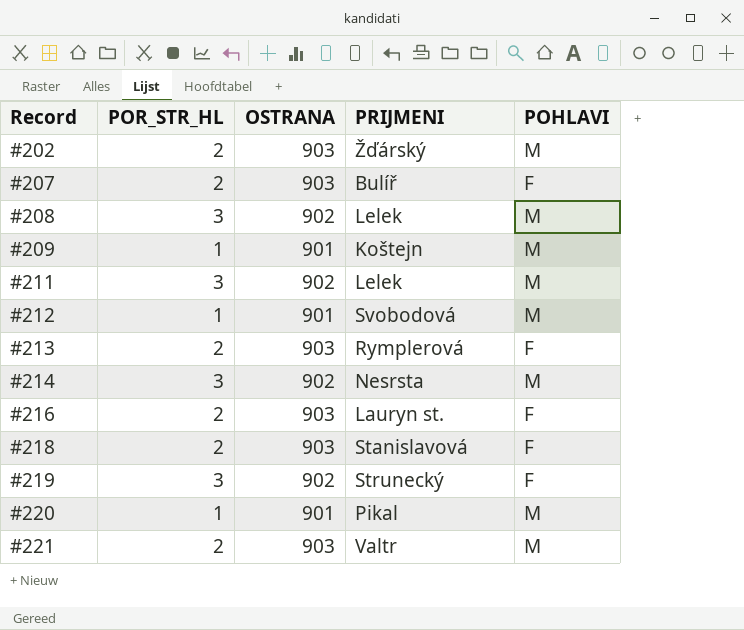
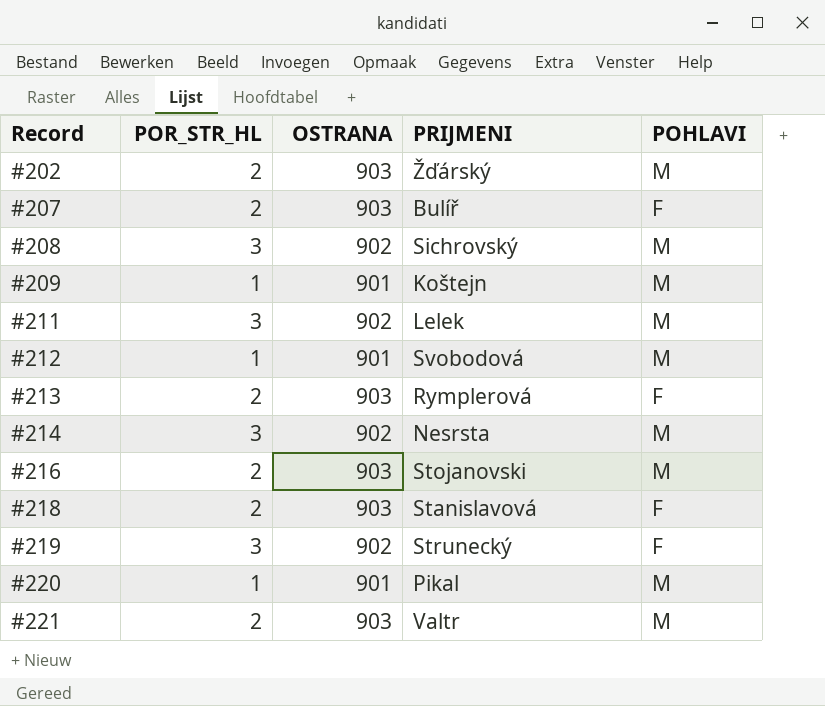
#208 | PRIJMENI: Lelek -> Sichrovský
#216 | PRIJMENI: Lauryn st. -> Stojanovski
#216 | POHLAVI: F -> M

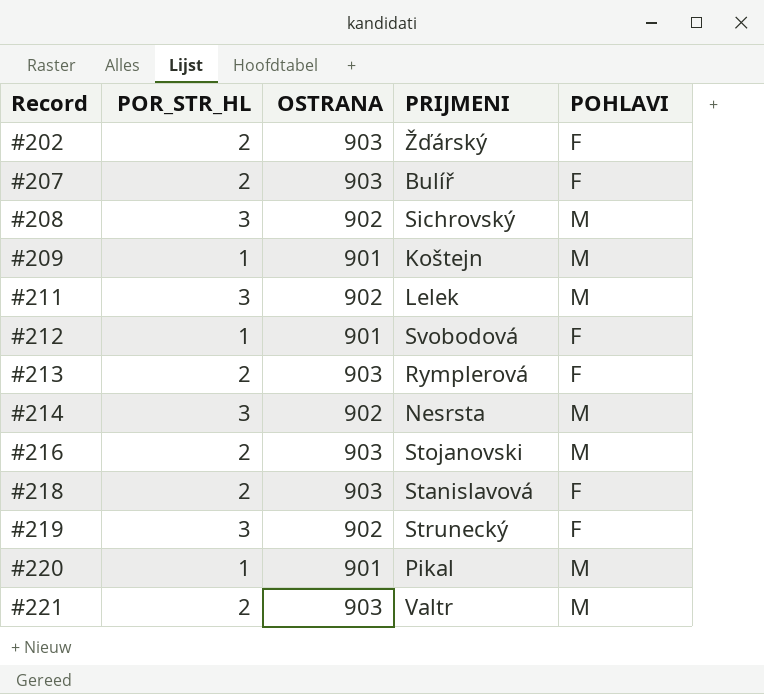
#202 | POHLAVI: M -> F
#212 | POHLAVI: M -> F

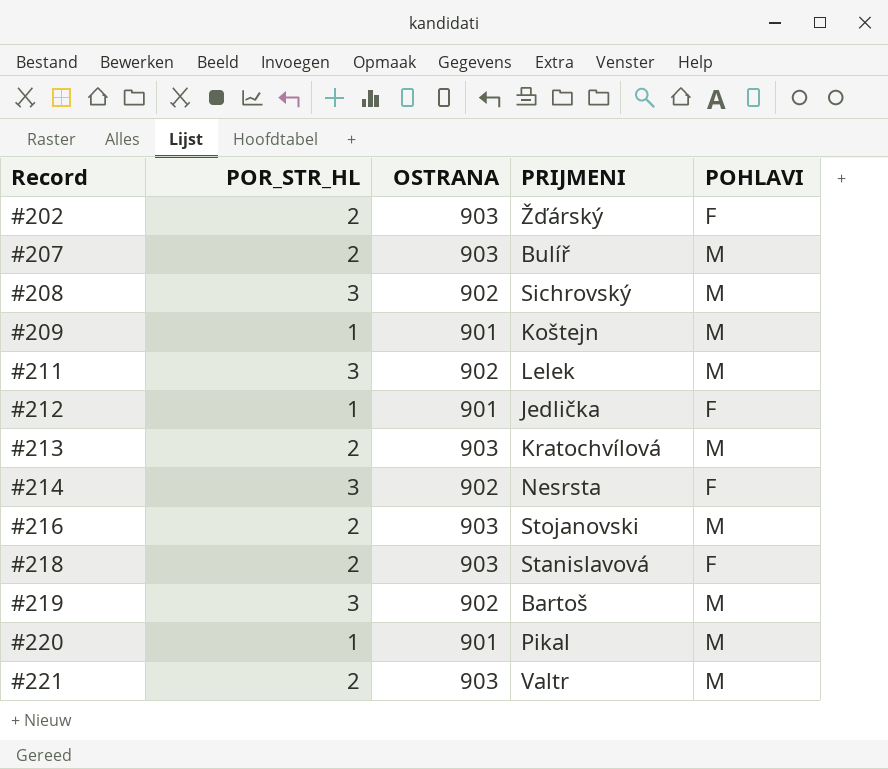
#207 | POHLAVI: F -> M
#212 | PRIJMENI: Svobodová -> Jedlička
#213 | PRIJMENI: Rymplerová -> Kratochvílová
#213 | POHLAVI: F -> M
#214 | POHLAVI: M -> F
#219 | PRIJMENI: Strunecký -> Bartoš
#219 | POHLAVI: F -> M

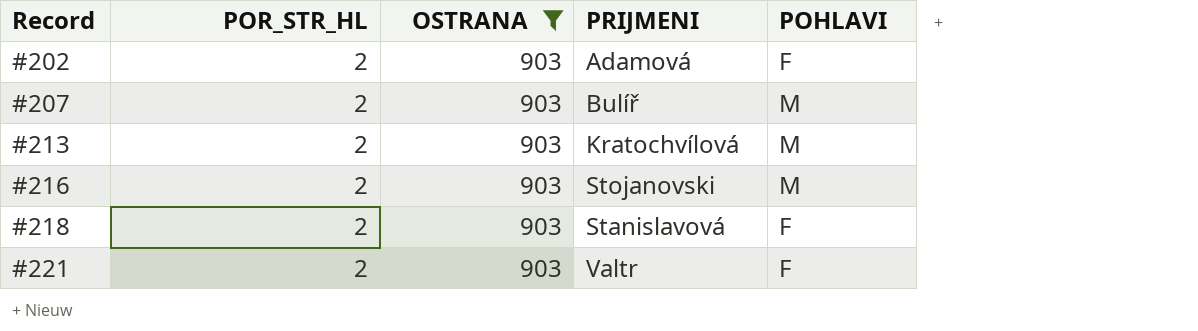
filter: none -> OSTRANA = 903
#202 | PRIJMENI: Žďárský -> Adamová
#221 | POHLAVI: M -> F

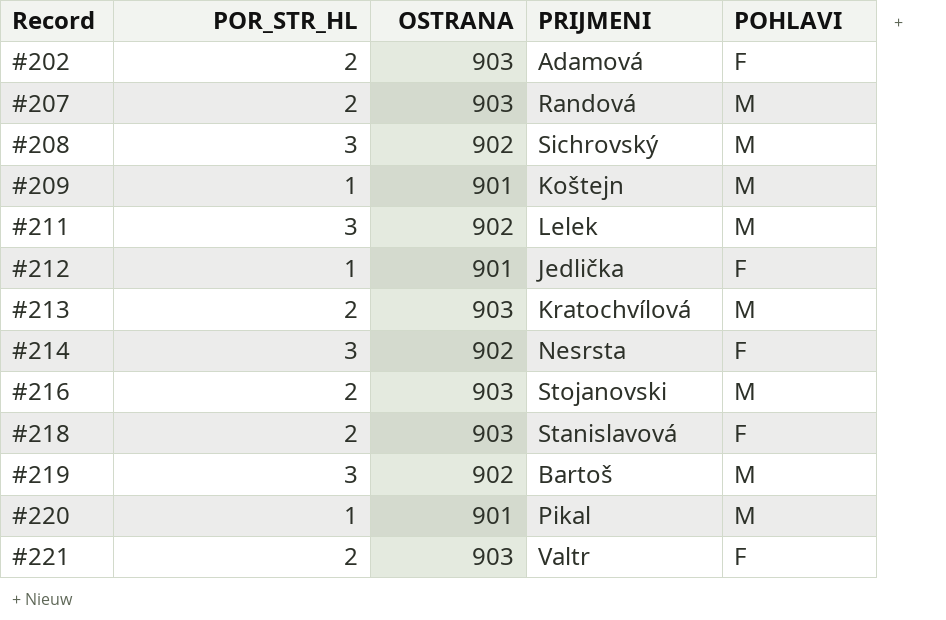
filter: OSTRANA = 903 -> none
#207 | PRIJMENI: Bulíř -> Randová

